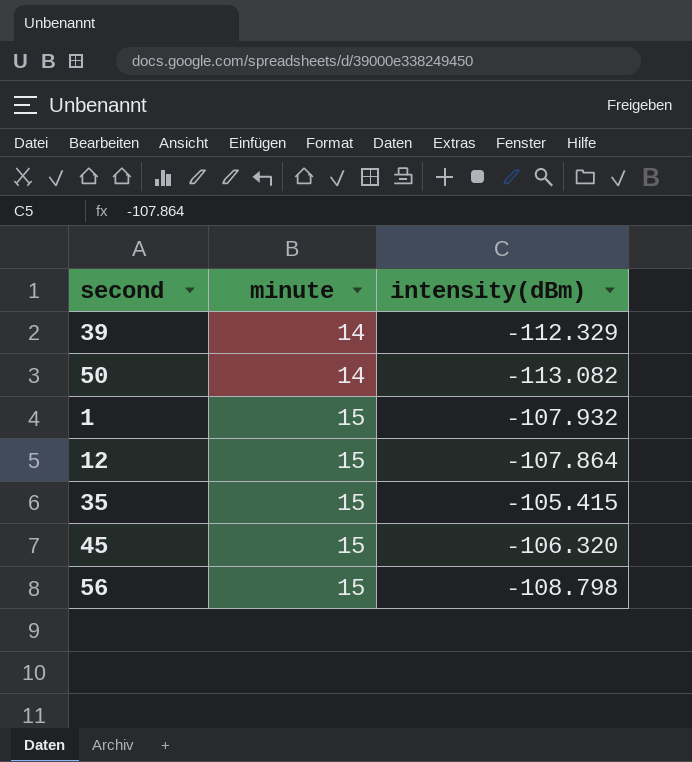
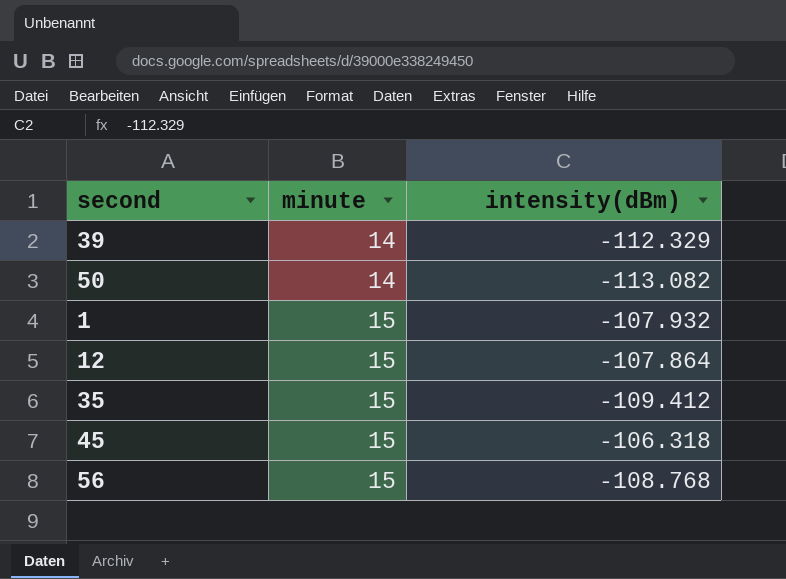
35 | intensity(dBm): -105.415 -> -109.412
45 | intensity(dBm): -106.320 -> -106.318
56 | intensity(dBm): -108.798 -> -108.768

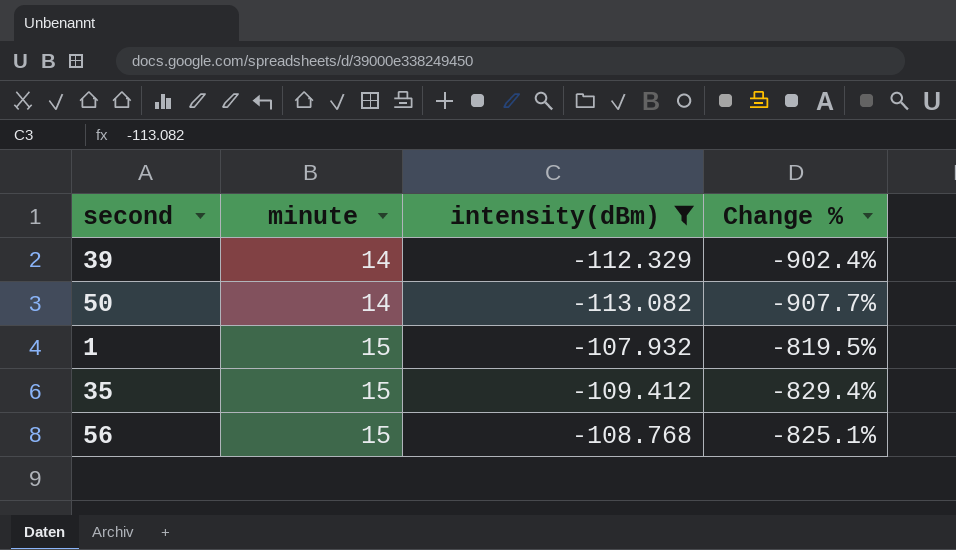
filter: none -> intensity(dBm) <= -107.932
column Change % | formula: none -> ([intensity(dBm)] - [minute]) / [minute]

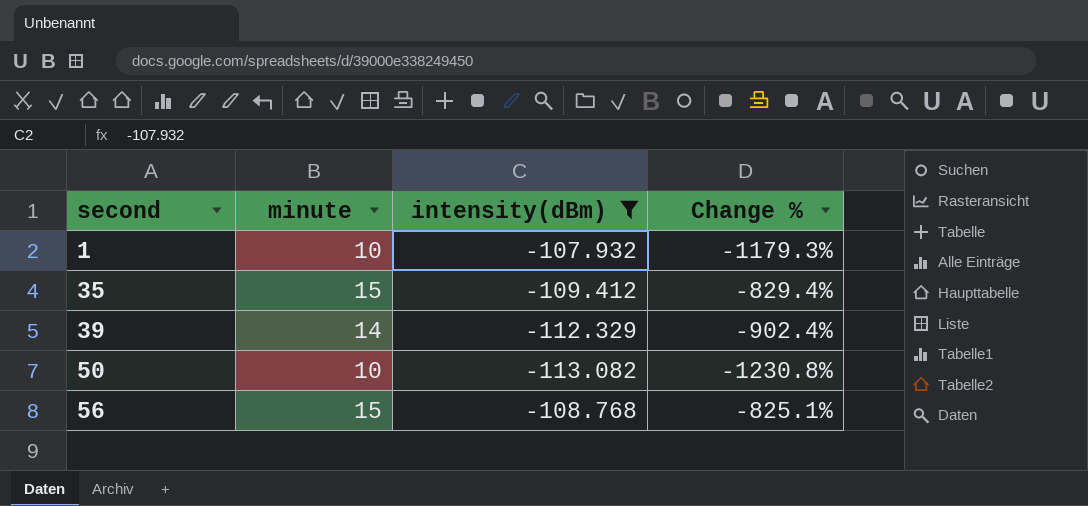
row order: minute ascending -> second ascending
1 | minute: 15 -> 10
1 | Change %: -819.5% -> -1179.3%
50 | minute: 14 -> 10
50 | Change %: -907.7% -> -1230.8%

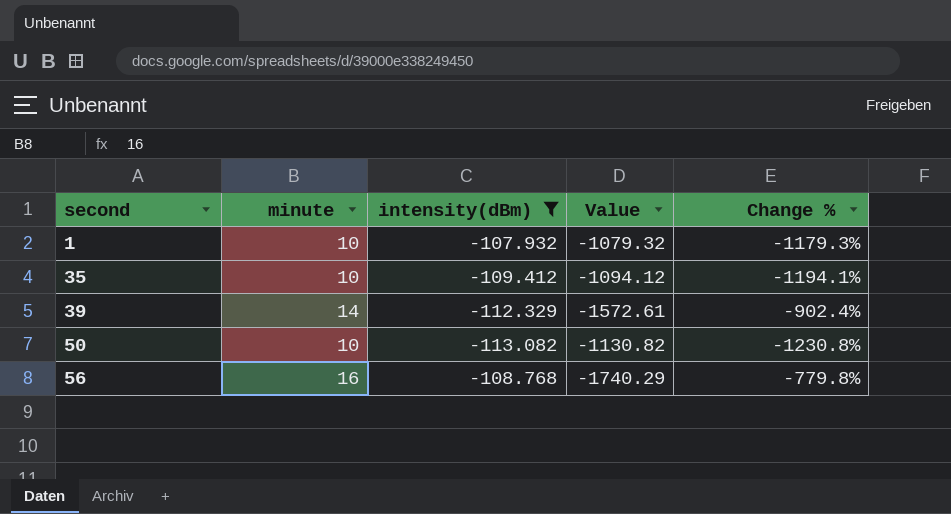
column Value | formula: none -> [minute] * [intensity(dBm)]
35 | minute: 15 -> 10
35 | Change %: -829.4% -> -1194.1%
56 | minute: 15 -> 16
56 | Change %: -825.1% -> -779.8%

